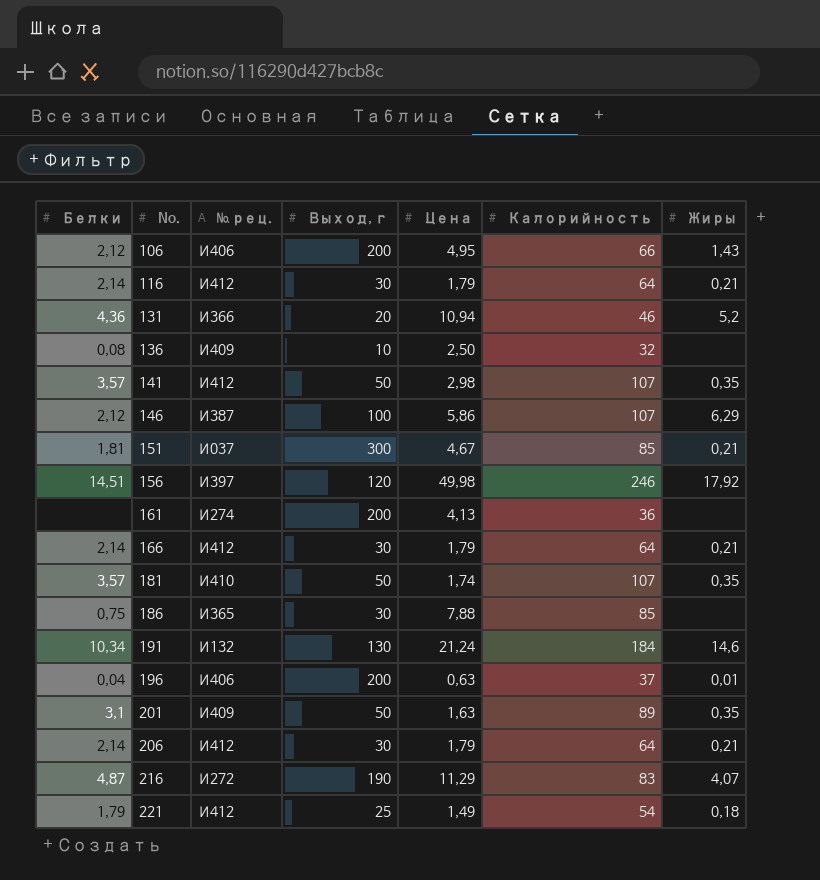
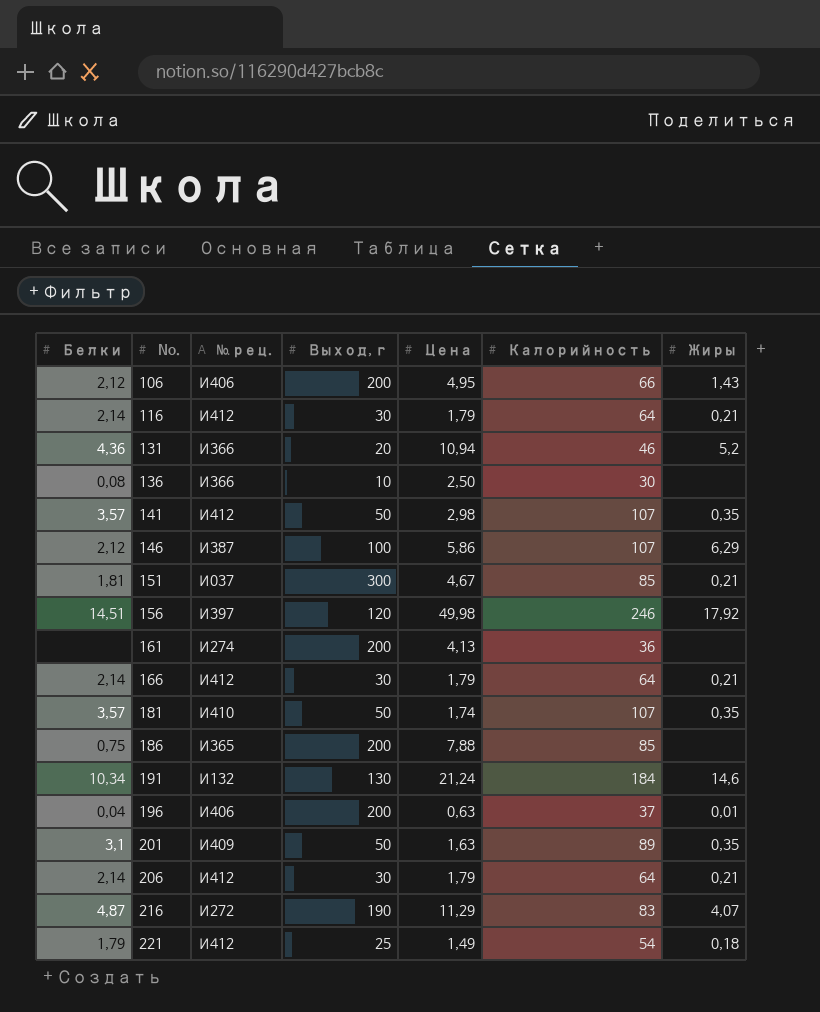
136 | № рец.: И409 -> И366
136 | Калорийность: 32 -> 30
186 | Выход, г: 30 -> 200

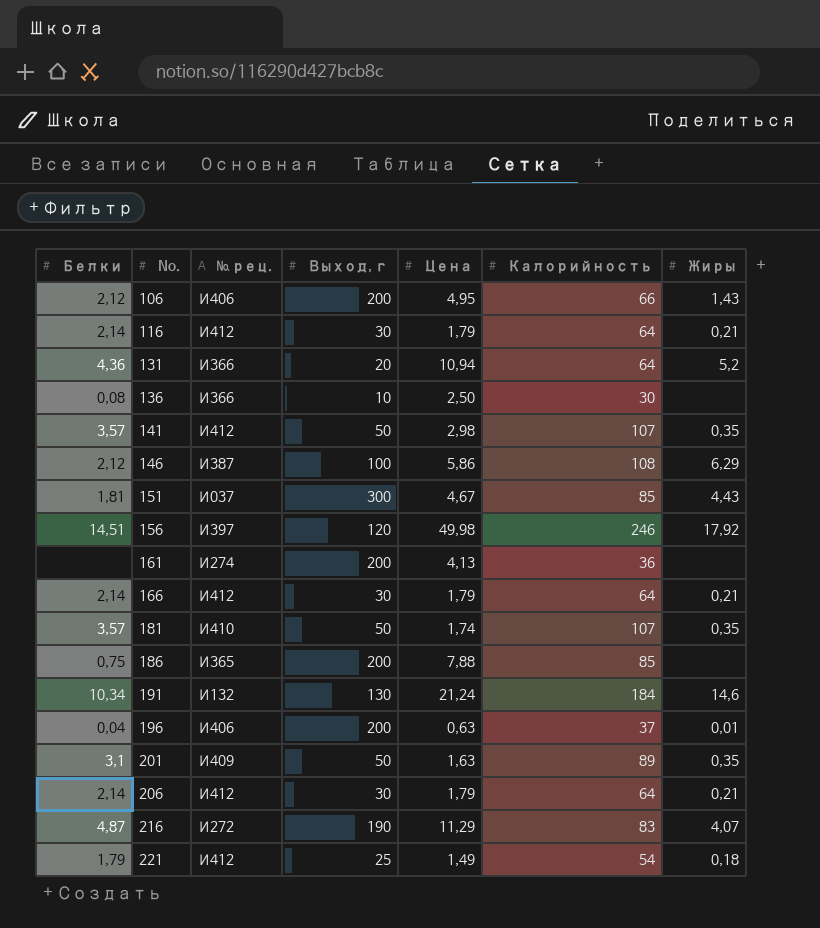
131 | Калорийность: 46 -> 64
146 | Калорийность: 107 -> 108
151 | Жиры: 0,21 -> 4,43

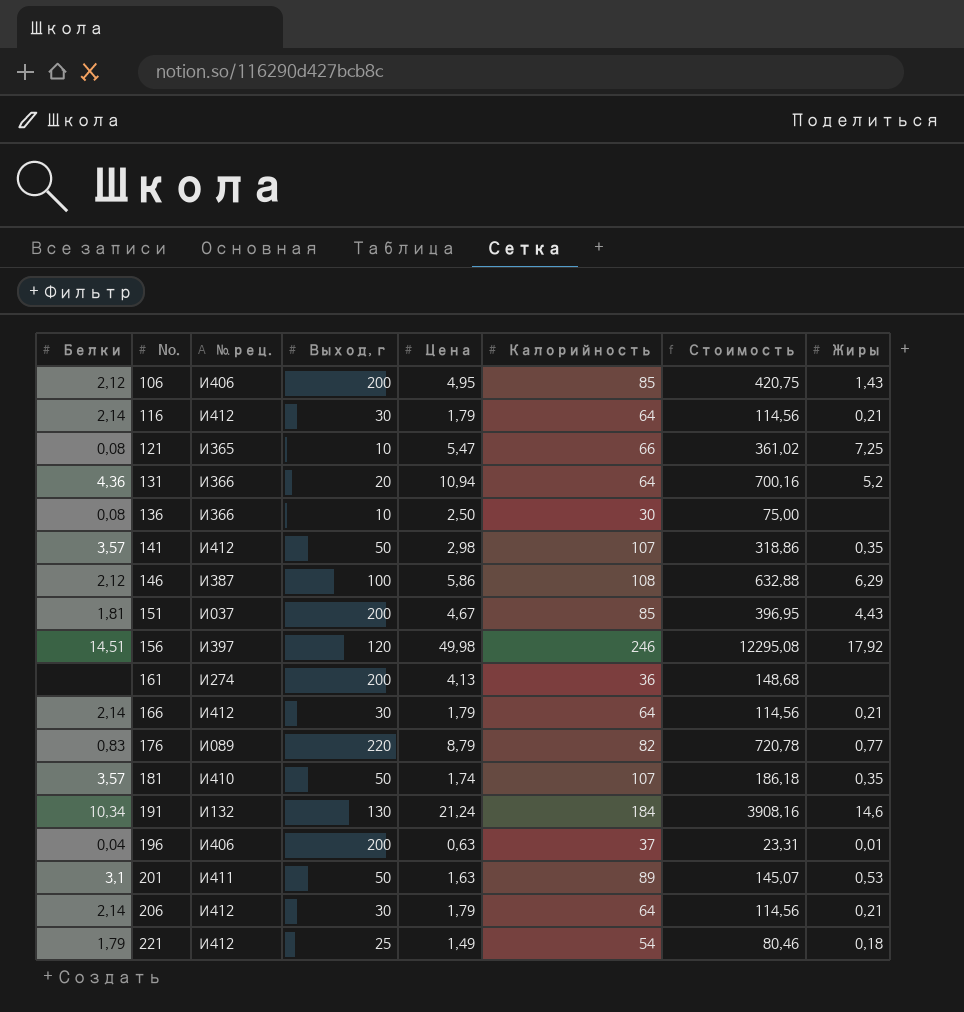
column Стоимость | formula: none -> [Цена] * [Калорийность]
row 186: 0,75 | И365 | 200 | 7,88 | 85 | none -> none
row 216: 4,87 | И272 | 190 | 11,29 | 83 | 4,07 -> none
106 | Калорийность: 66 -> 85
row 121: none -> 0,08 | И365 | 10 | 5,47 | 66 | 361,02 | 7,25
151 | Выход, г: 300 -> 200
row 176: none -> 0,83 | И089 | 220 | 8,79 | 82 | 720,78 | 0,77
201 | № рец.: И409 -> И411
201 | Жиры: 0,35 -> 0,53

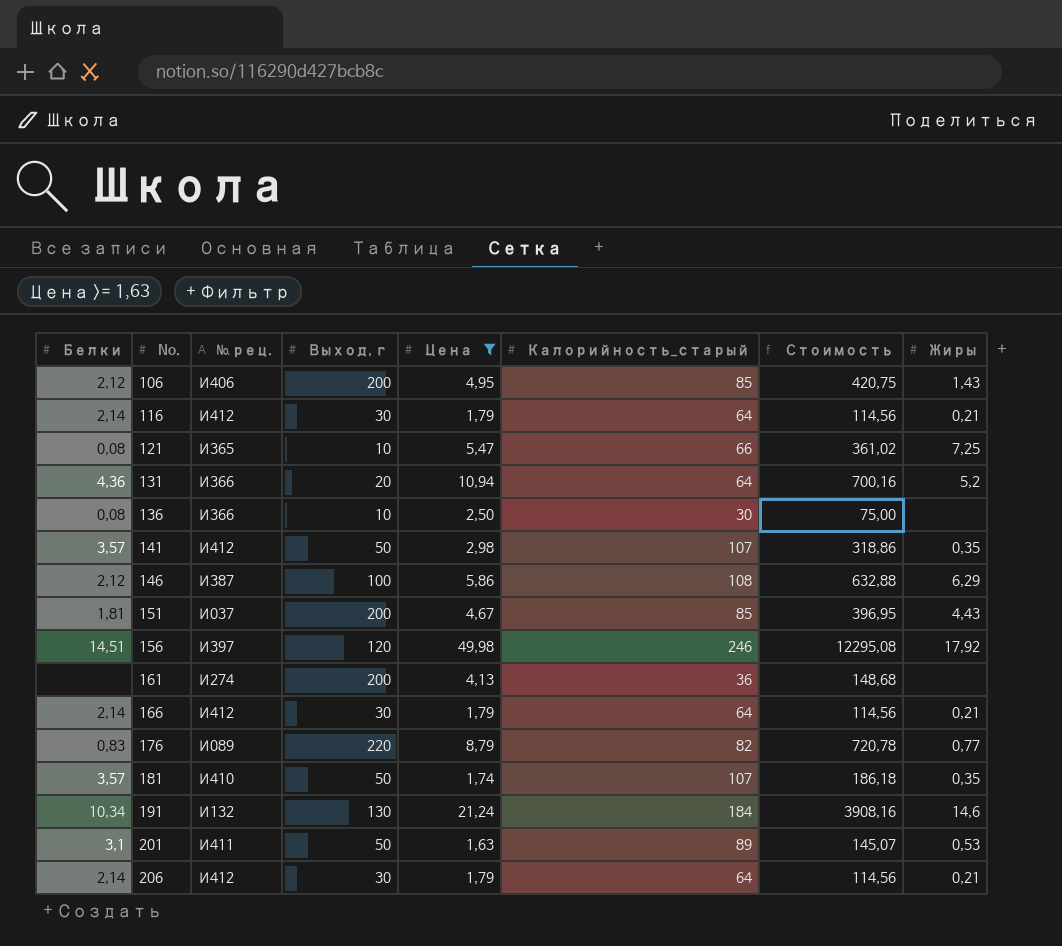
filter: none -> Цена >= 1,63
column name: Калорийность -> Калорийность_старый

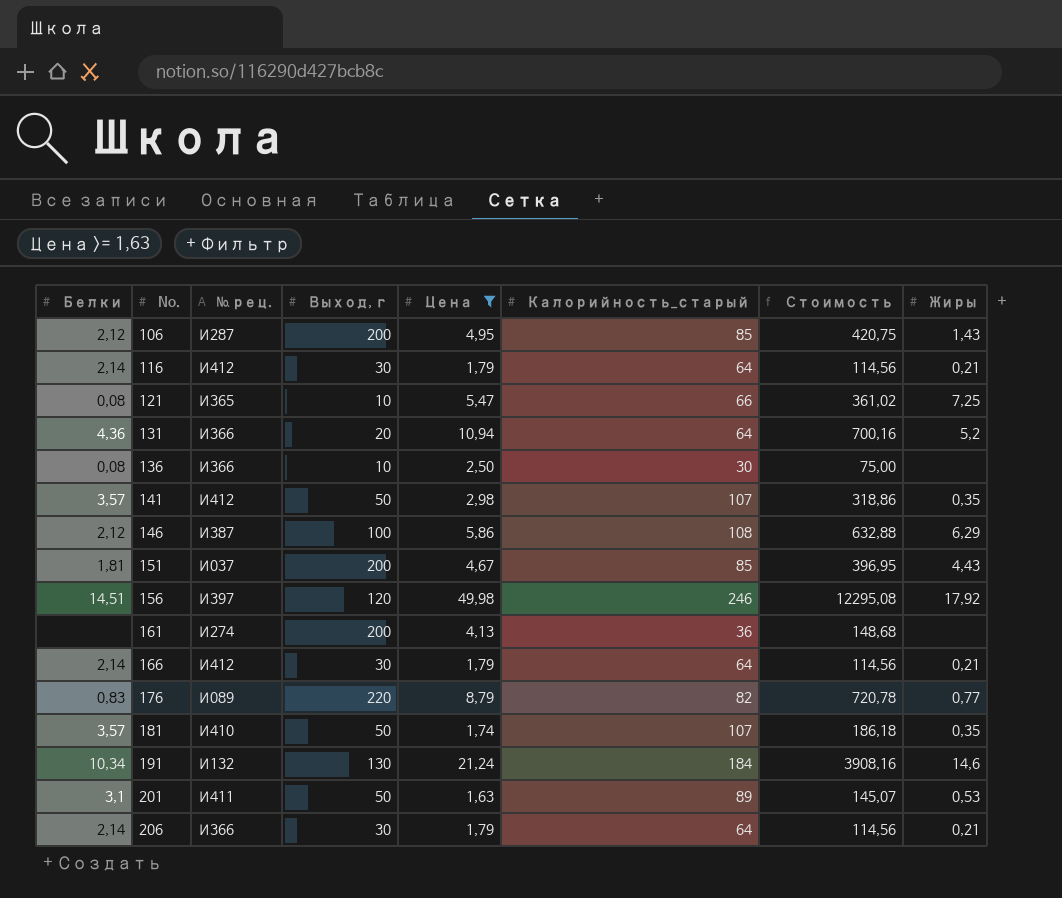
106 | № рец.: И406 -> И287
206 | № рец.: И412 -> И366

